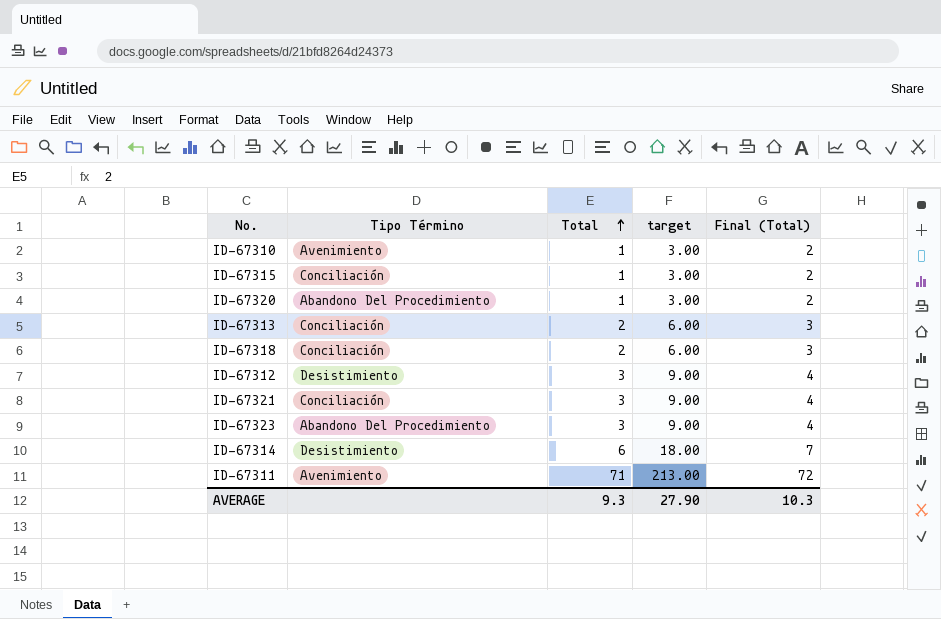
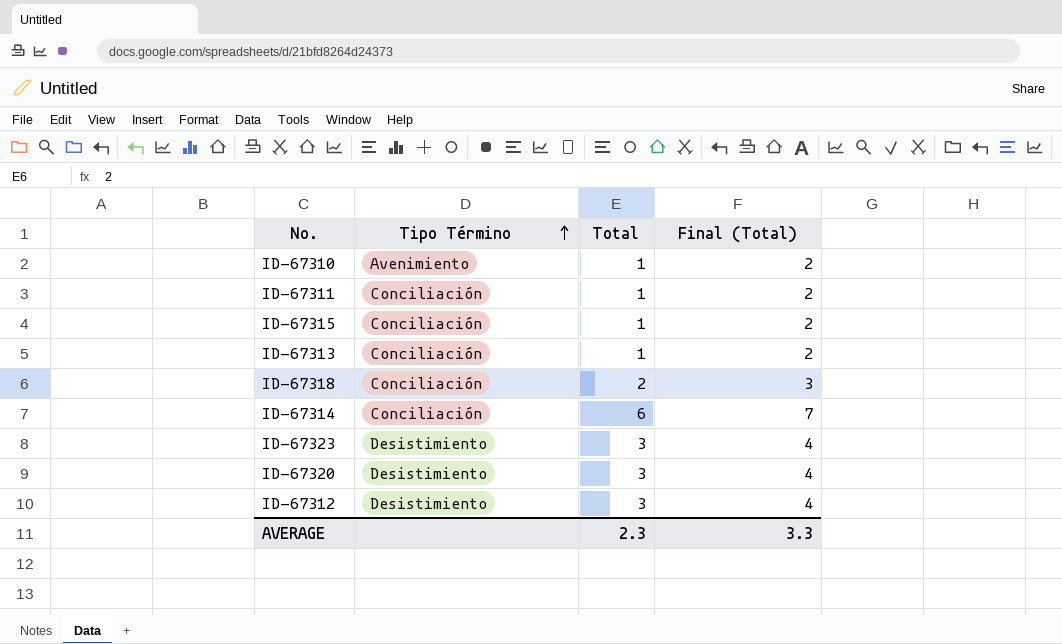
row order: Total ascending -> Tipo Término ascending
column target | formula: [Total] * 3 -> none
row ID-67321: Conciliación | 3 | 9.00 | 4 -> none
ID-67311 | Tipo Término: Avenimiento -> Conciliación
ID-67311 | Total: 71 -> 1
ID-67311 | Final (Total): 72 -> 2
ID-67313 | Total: 2 -> 1
ID-67313 | Final (Total): 3 -> 2
ID-67314 | Tipo Término: Desistimiento -> Conciliación
ID-67323 | Tipo Término: Abandono Del Procedimiento -> Desistimiento
ID-67320 | Tipo Término: Abandono Del Procedimiento -> Desistimiento
ID-67320 | Total: 1 -> 3
ID-67320 | Final (Total): 2 -> 4
AVERAGE | Total: 9.3 -> 2.3
AVERAGE | Final (Total): 10.3 -> 3.3

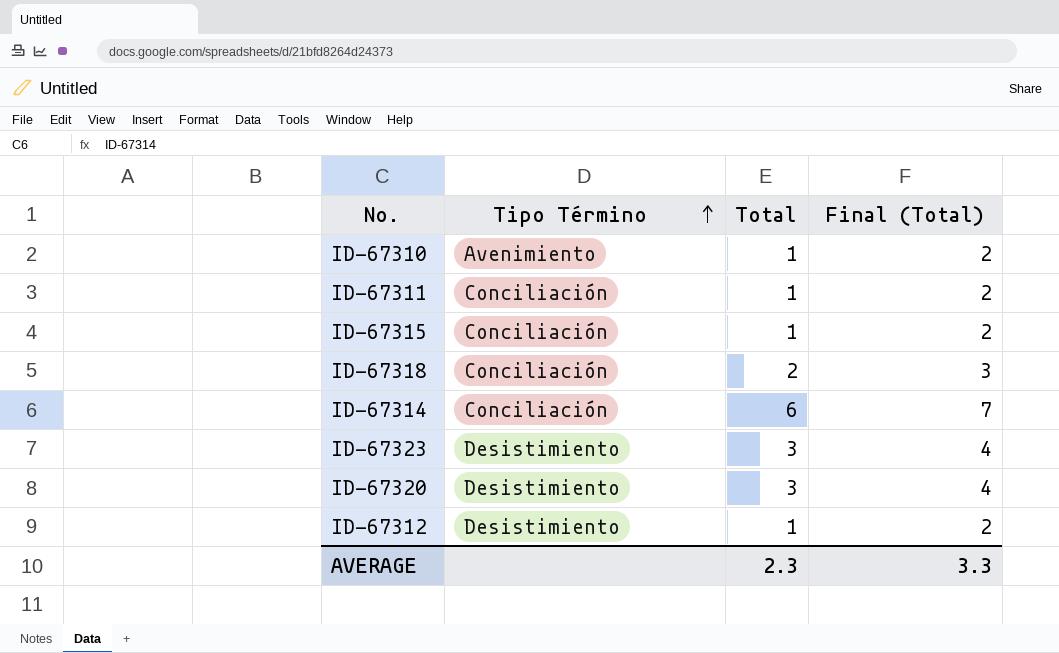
row ID-67313: Conciliación | 1 | 2 -> none
ID-67312 | Total: 3 -> 1
ID-67312 | Final (Total): 4 -> 2

